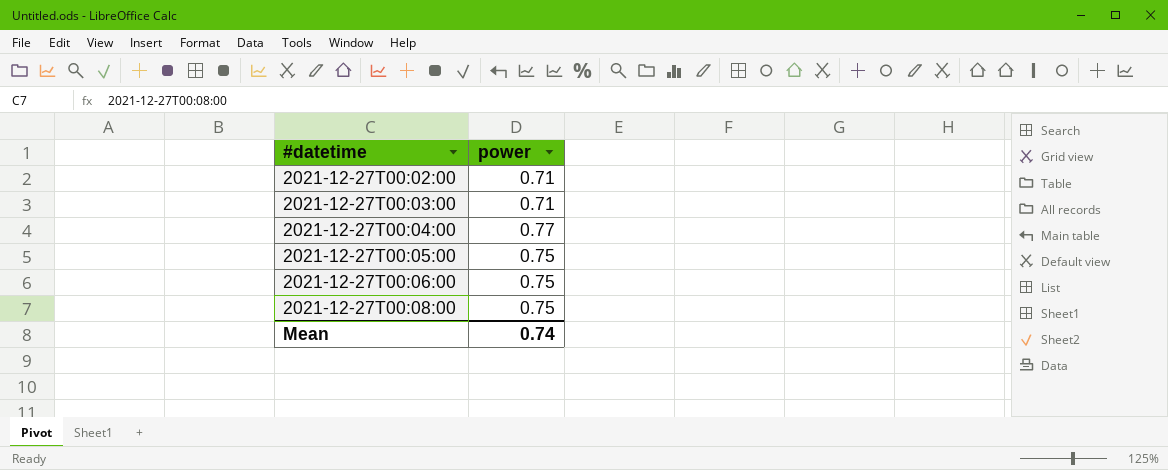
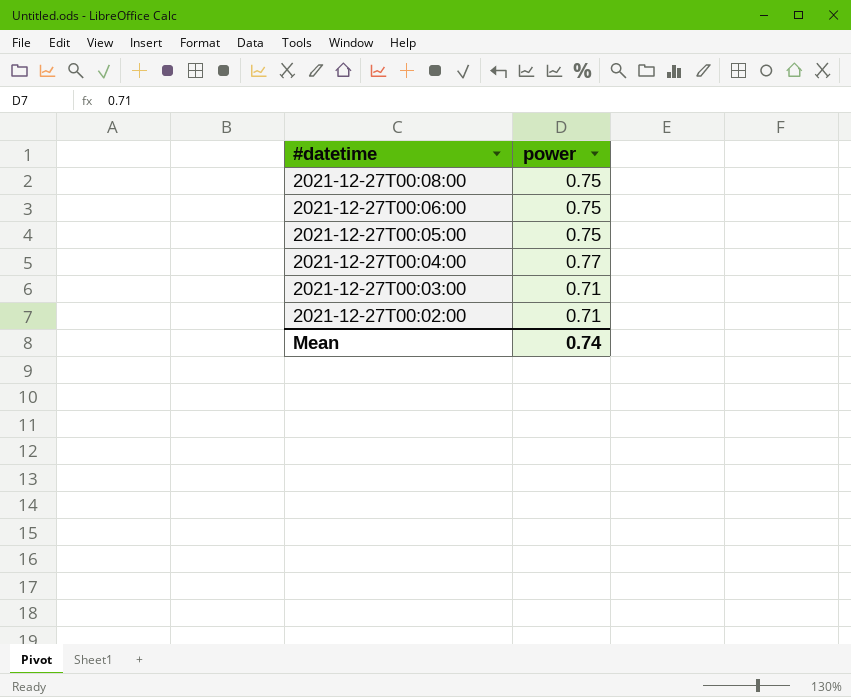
row order: #datetime ascending -> #datetime descending

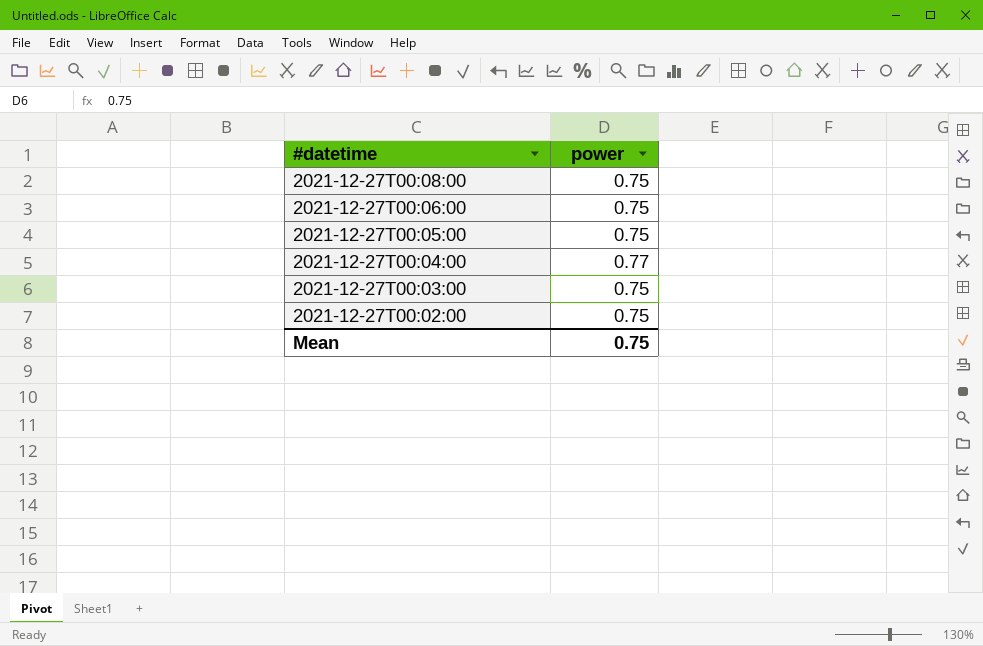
2021-12-27T00:03:00 | power: 0.71 -> 0.75
2021-12-27T00:02:00 | power: 0.71 -> 0.75
Mean | power: 0.74 -> 0.75

